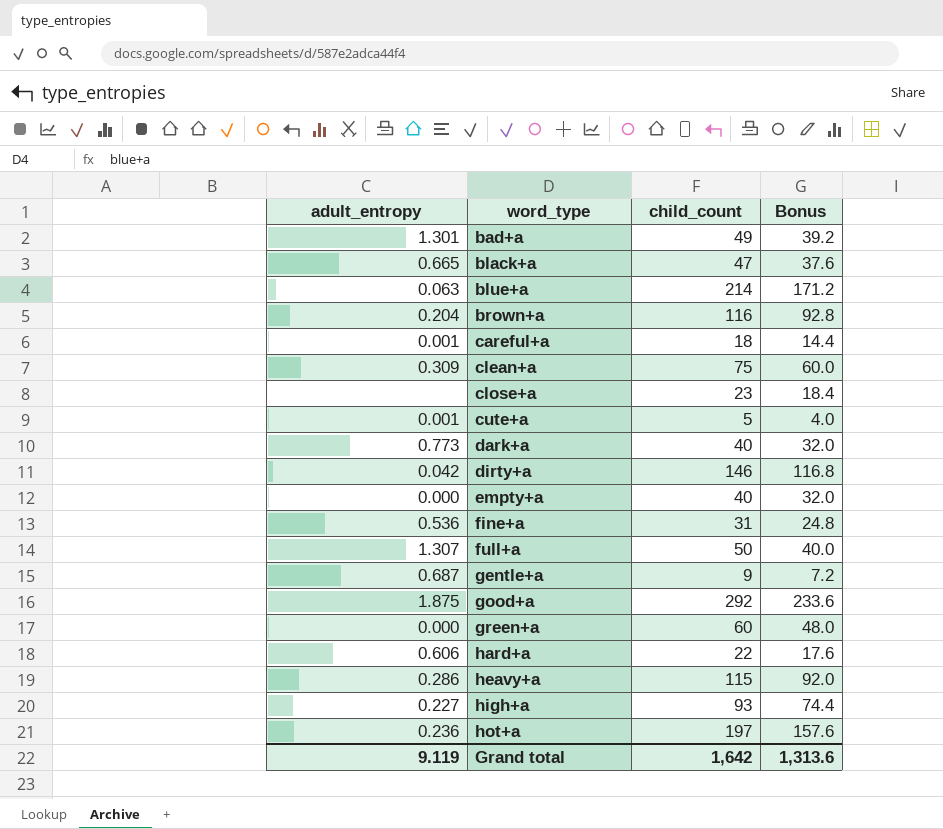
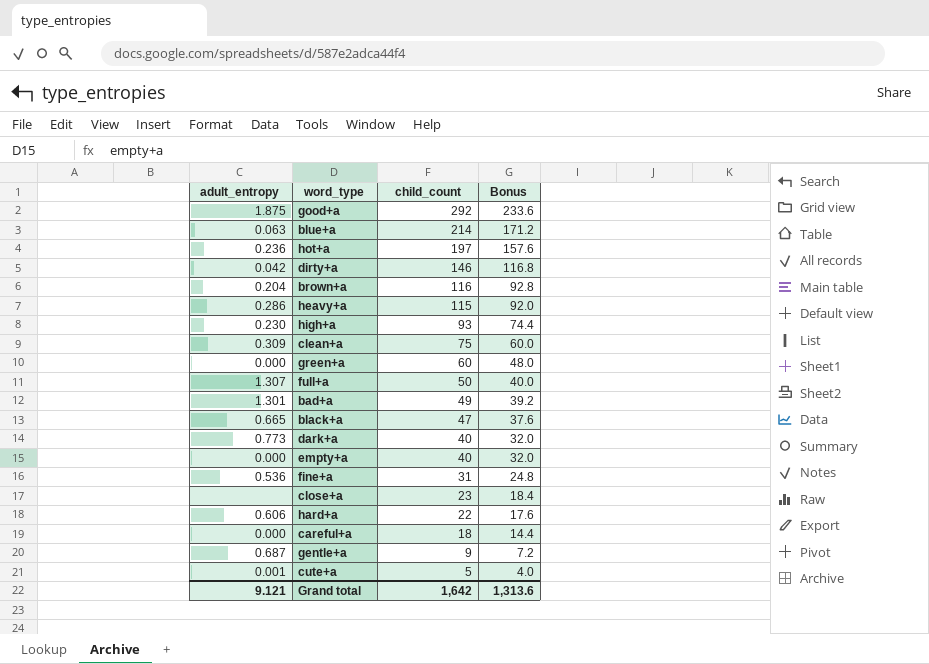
row order: word_type ascending -> child_count descending
high+a | adult_entropy: 0.227 -> 0.230
careful+a | adult_entropy: 0.001 -> 0.000
Grand total | adult_entropy: 9.119 -> 9.121

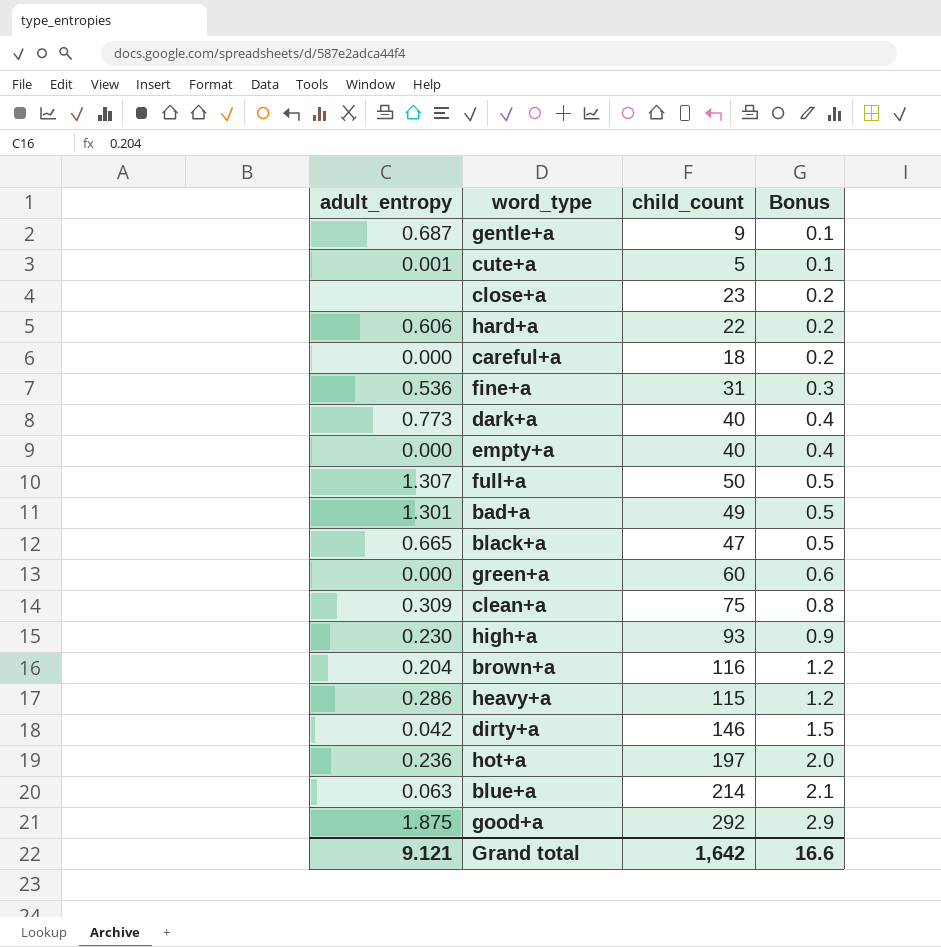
row order: child_count descending -> Bonus ascending
column Bonus | formula: [child_count] * 0.8 -> [child_count] * 0.01
Grand total | Bonus: 1,313.6 -> 16.6

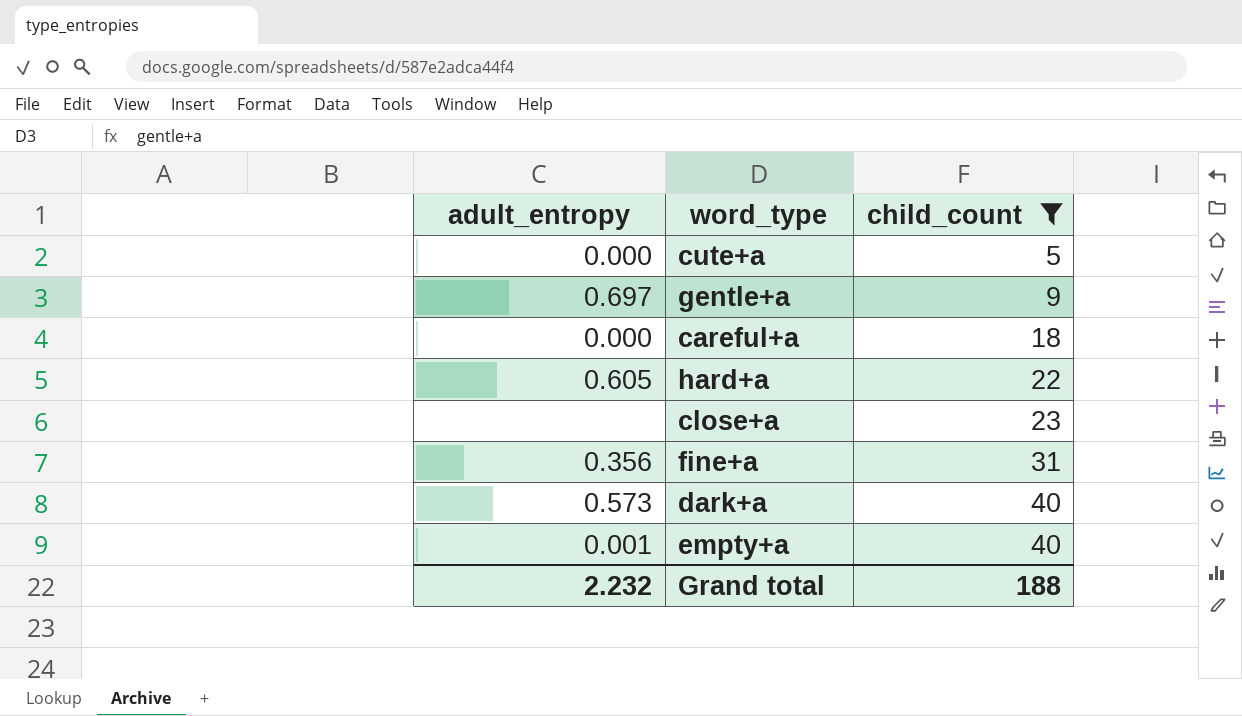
filter: none -> child_count <= 40
row order: Bonus ascending -> child_count ascending
column Bonus | formula: [child_count] * 0.01 -> none
cute+a | adult_entropy: 0.001 -> 0.000
gentle+a | adult_entropy: 0.687 -> 0.697
hard+a | adult_entropy: 0.606 -> 0.605
fine+a | adult_entropy: 0.536 -> 0.356
dark+a | adult_entropy: 0.773 -> 0.573
empty+a | adult_entropy: 0.000 -> 0.001
Grand total | adult_entropy: 9.121 -> 2.232
Grand total | child_count: 1,642 -> 188

